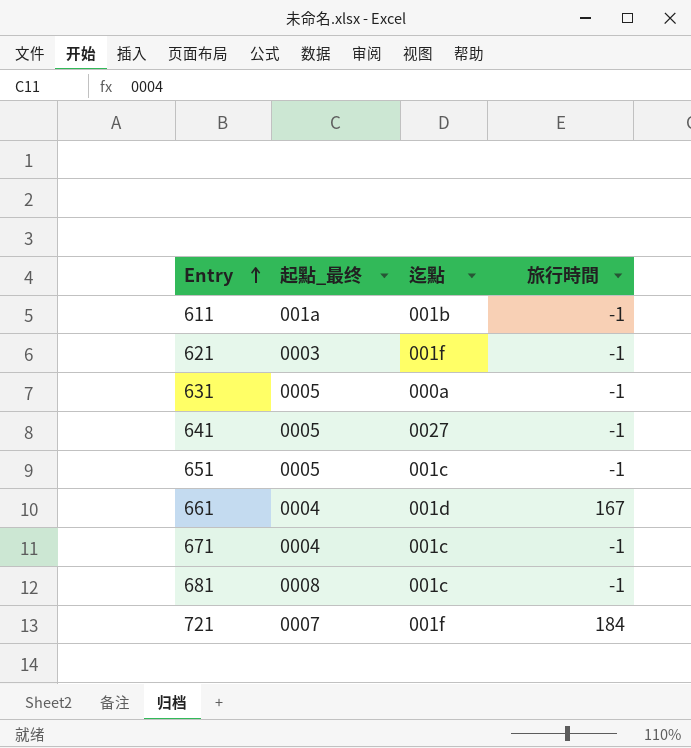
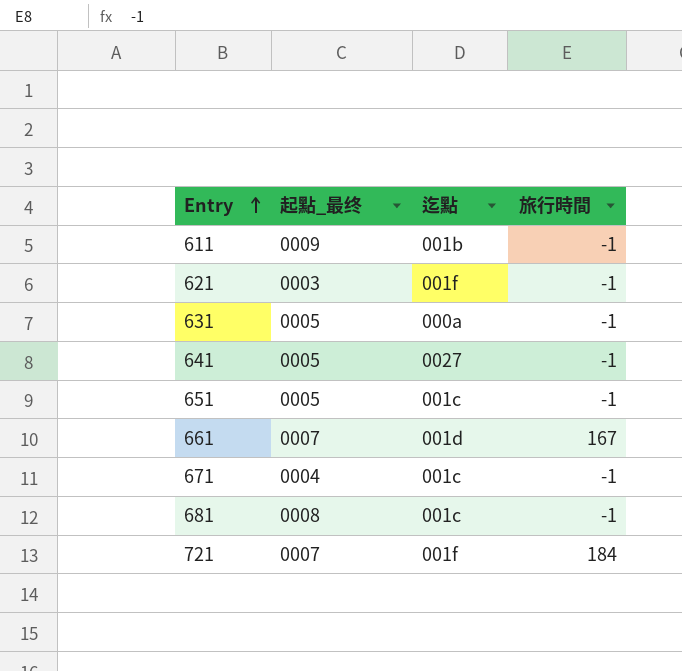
611 | 起點_最终: 001a -> 0009
661 | 起點_最终: 0004 -> 0007

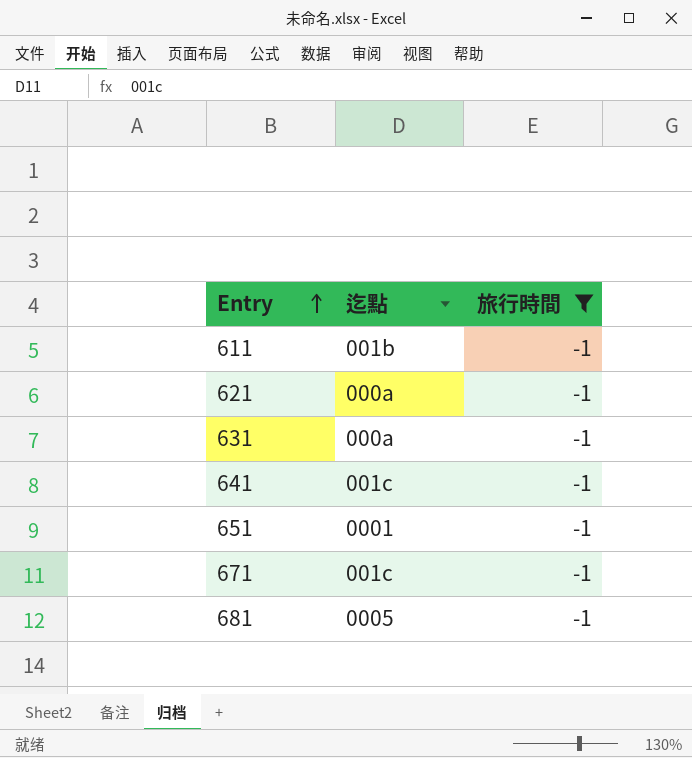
filter: none -> 旅行時間 = -1
column 起點_最终 | position: 2 -> none
621 | 迄點: 001f -> 000a
641 | 迄點: 0027 -> 001c
651 | 迄點: 001c -> 0001
681 | 迄點: 001c -> 0005

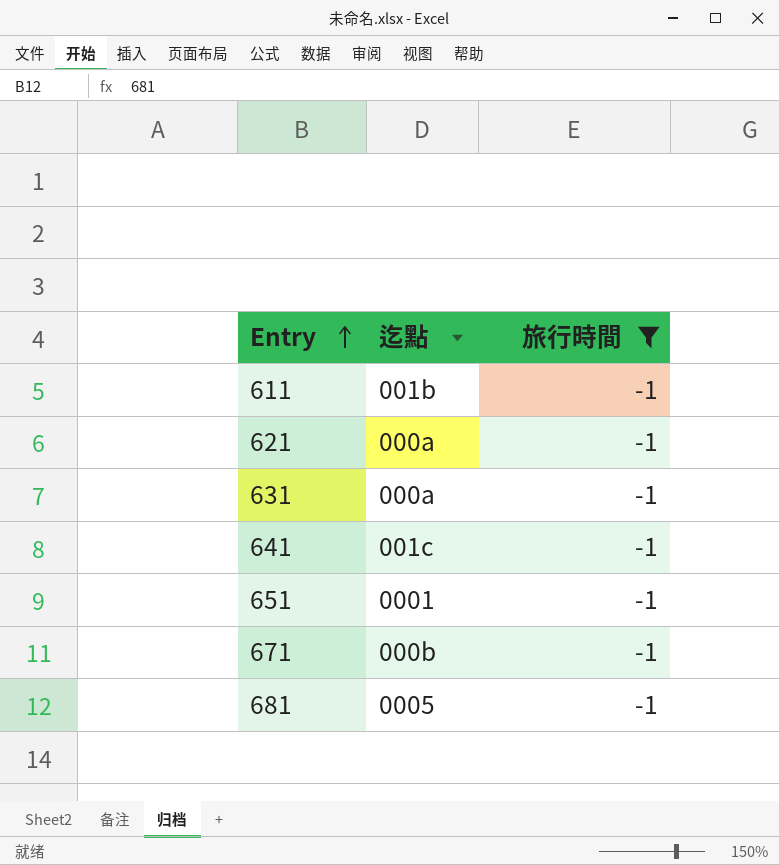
671 | 迄點: 001c -> 000b

